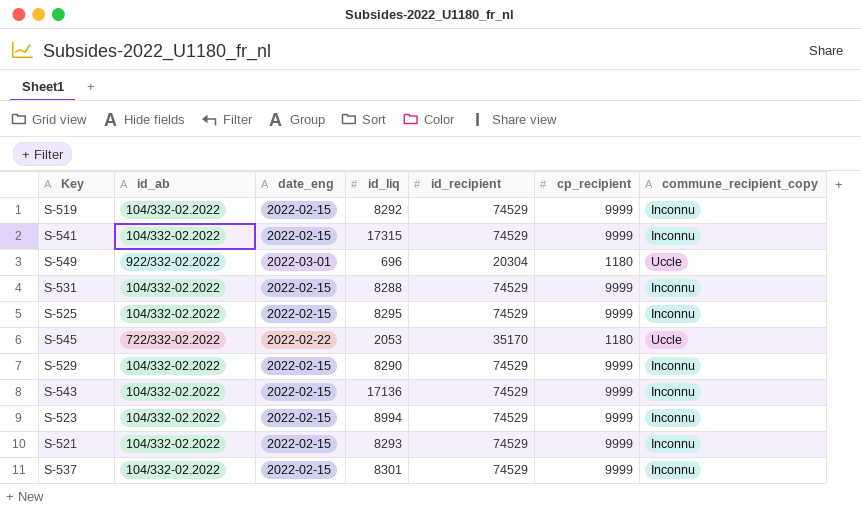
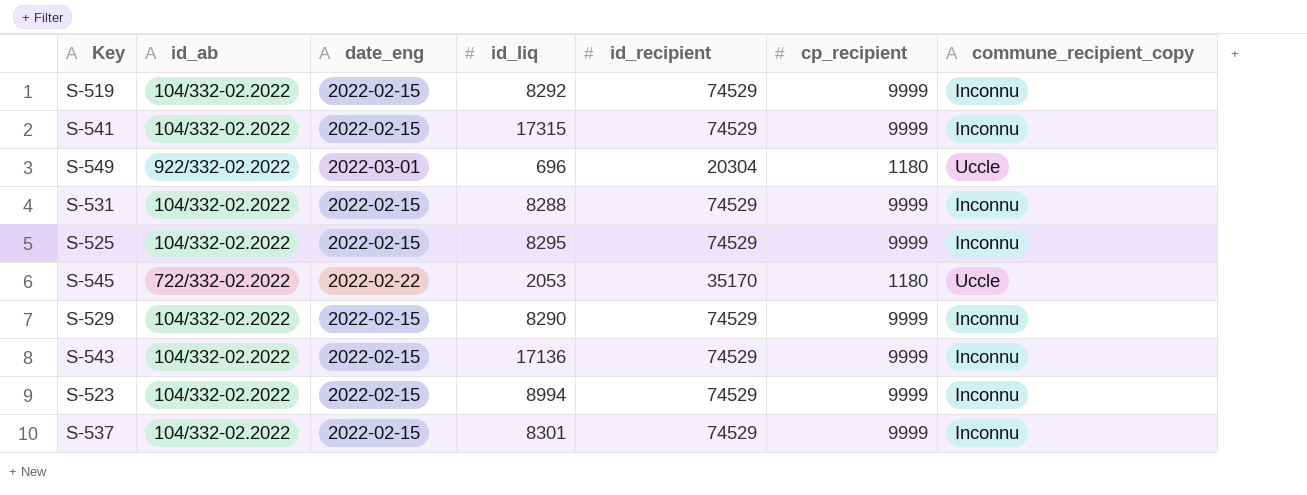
row S-521: 104/332-02.2022 | 2022-02-15 | 8293 | 74529 | 9999 | Inconnu -> none

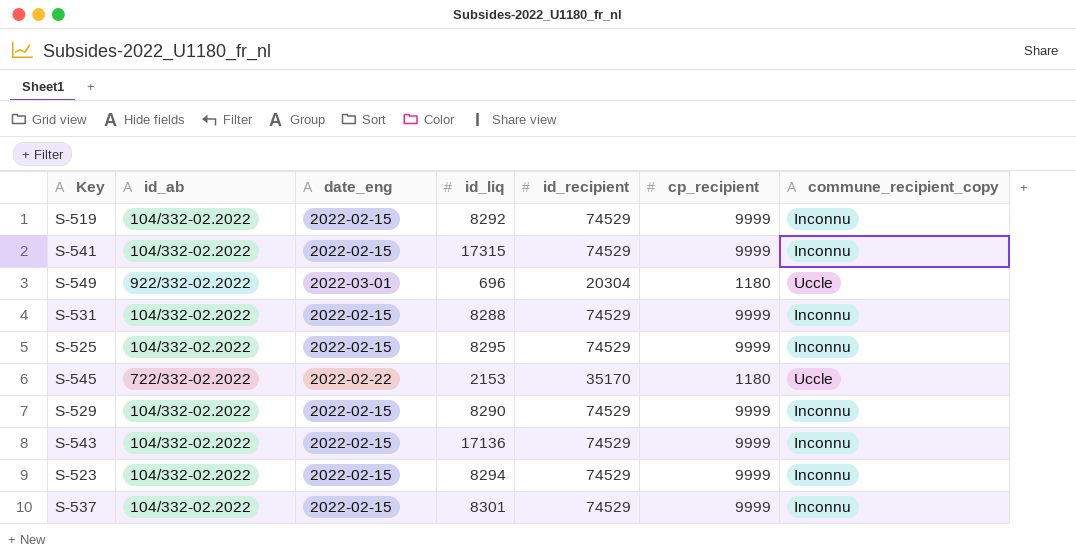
S-545 | id_liq: 2053 -> 2153
S-523 | id_liq: 8994 -> 8294

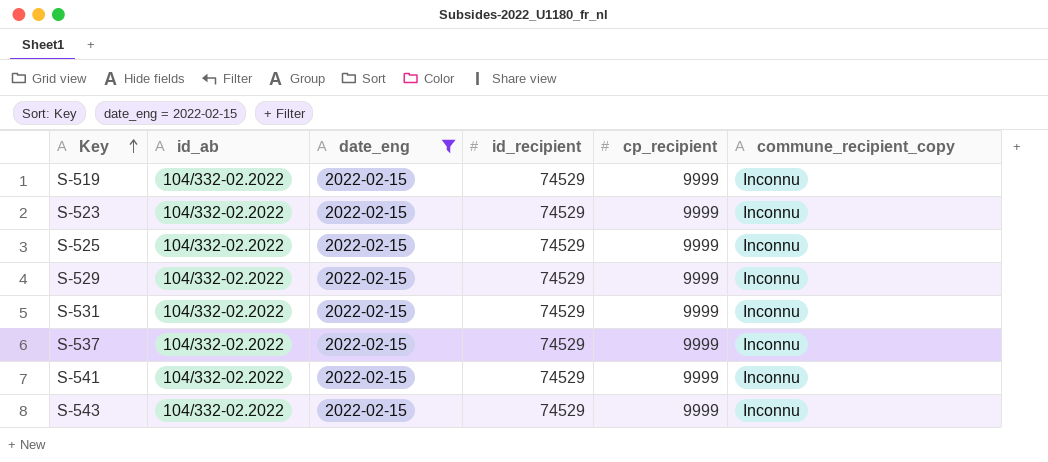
filter: none -> date_eng = 2022-02-15
row order: none -> Key ascending
column id_liq | position: 4 -> none

